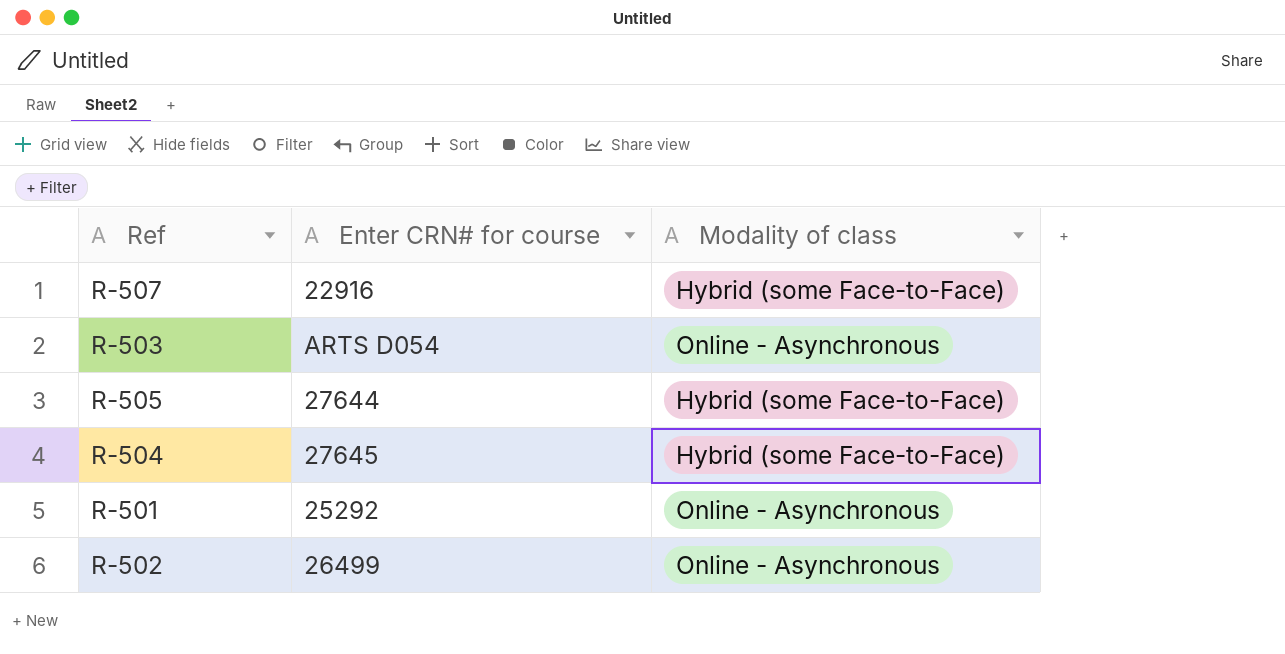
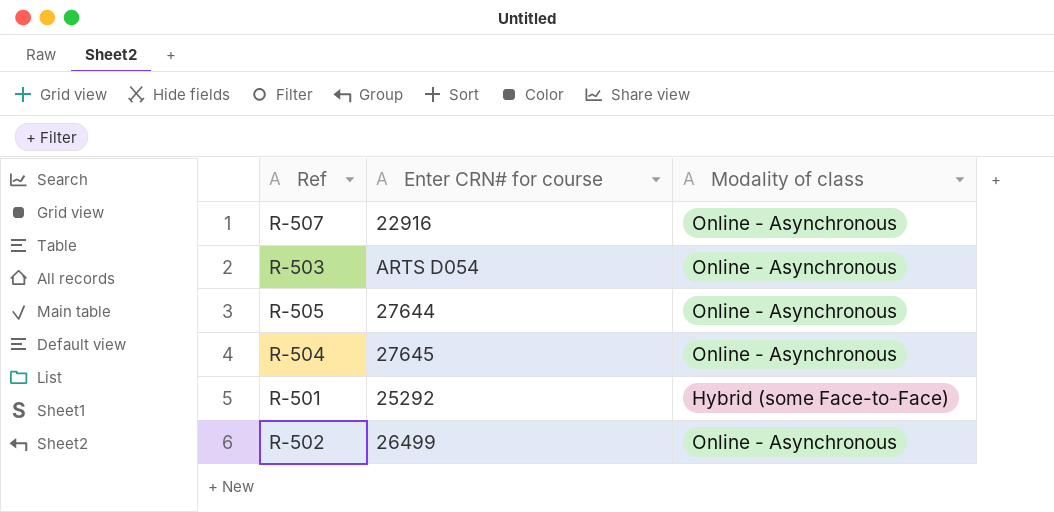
R-507 | Modality of class: Hybrid (some Face-to-Face) -> Online - Asynchronous
R-505 | Modality of class: Hybrid (some Face-to-Face) -> Online - Asynchronous
R-504 | Modality of class: Hybrid (some Face-to-Face) -> Online - Asynchronous
R-501 | Modality of class: Online - Asynchronous -> Hybrid (some Face-to-Face)

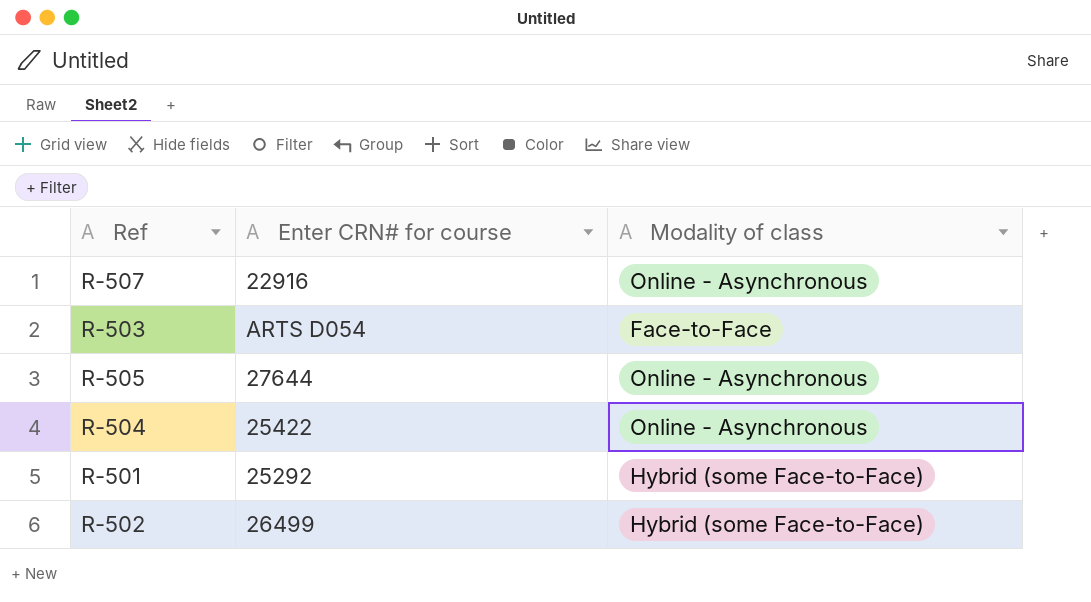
R-503 | Modality of class: Online - Asynchronous -> Face-to-Face
R-504 | Enter CRN# for course: 27645 -> 25422
R-502 | Modality of class: Online - Asynchronous -> Hybrid (some Face-to-Face)

